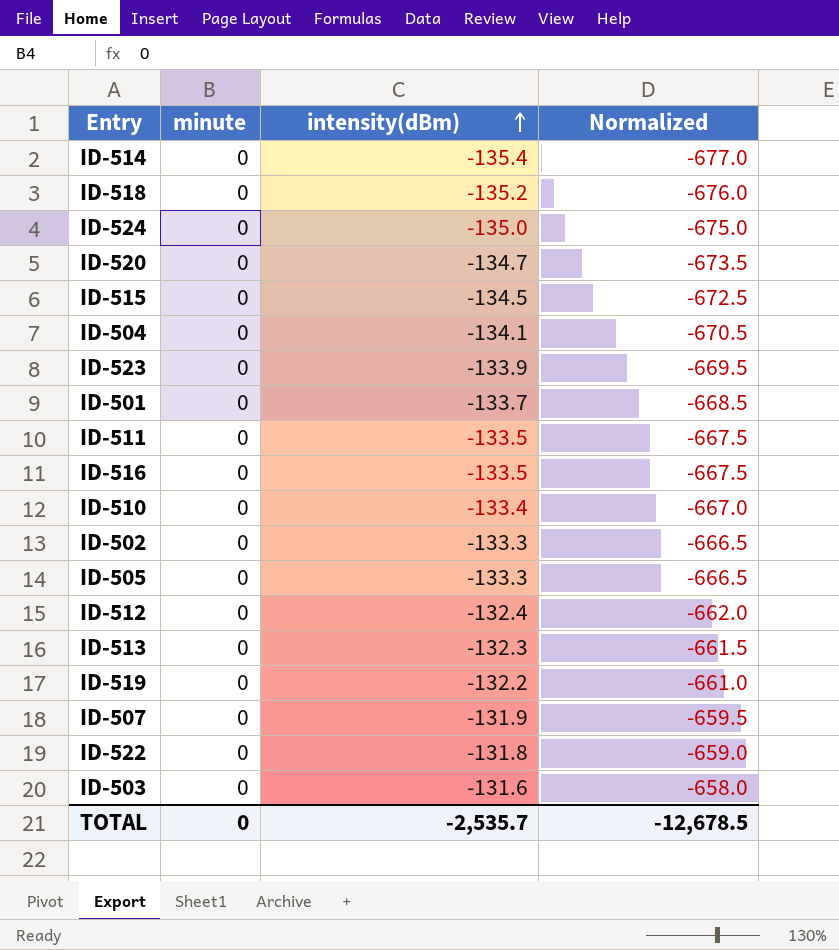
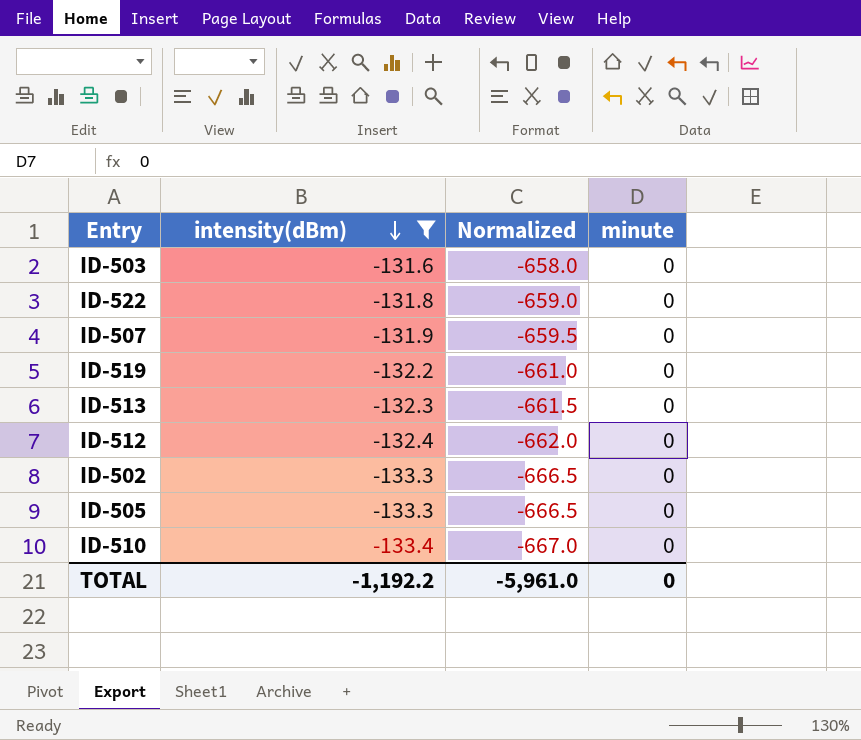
filter: none -> intensity(dBm) >= -133.4
row order: intensity(dBm) ascending -> intensity(dBm) descending
column minute | position: 2 -> 4
TOTAL | intensity(dBm): -2,535.7 -> -1,192.2
TOTAL | Normalized: -12,678.5 -> -5,961.0

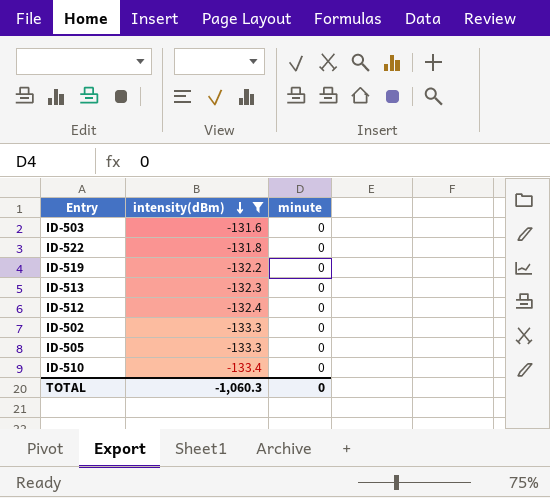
column Normalized | formula: [intensity(dBm)] * 5 -> none
row ID-507: -131.9 | -659.5 | 0 -> none
TOTAL | intensity(dBm): -1,192.2 -> -1,060.3

